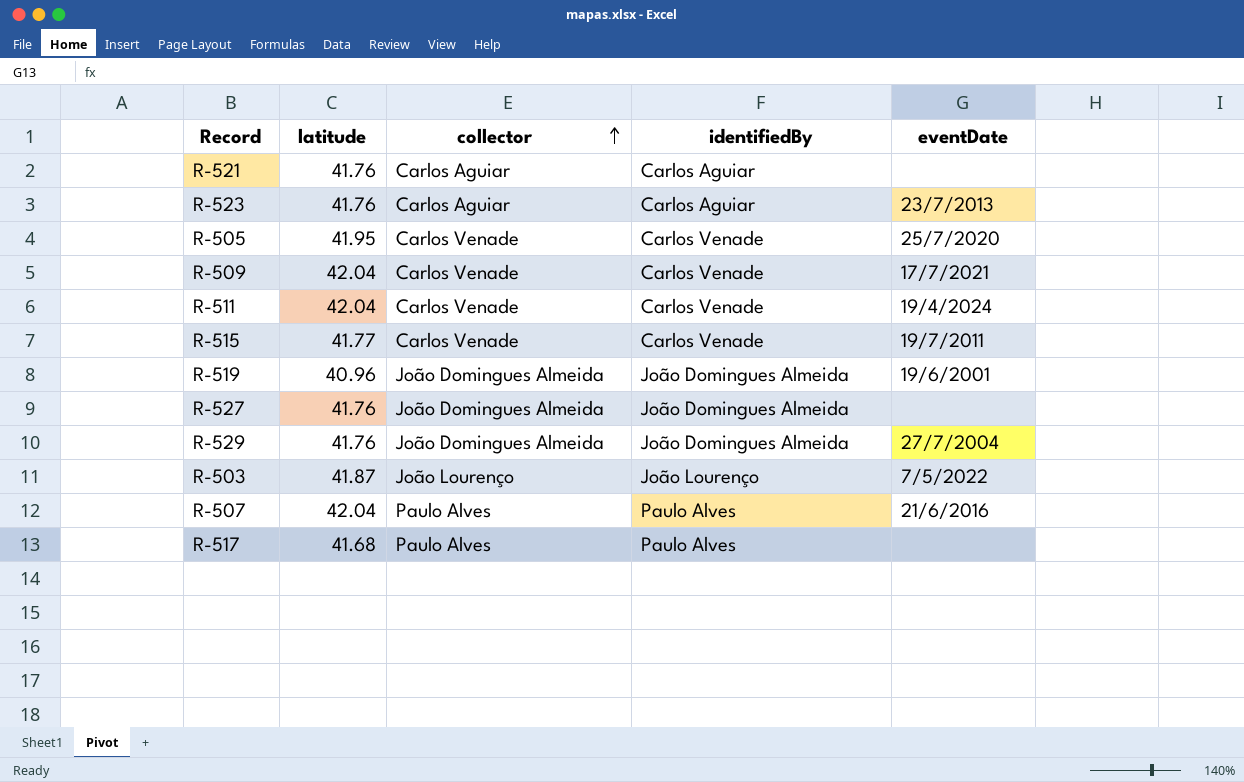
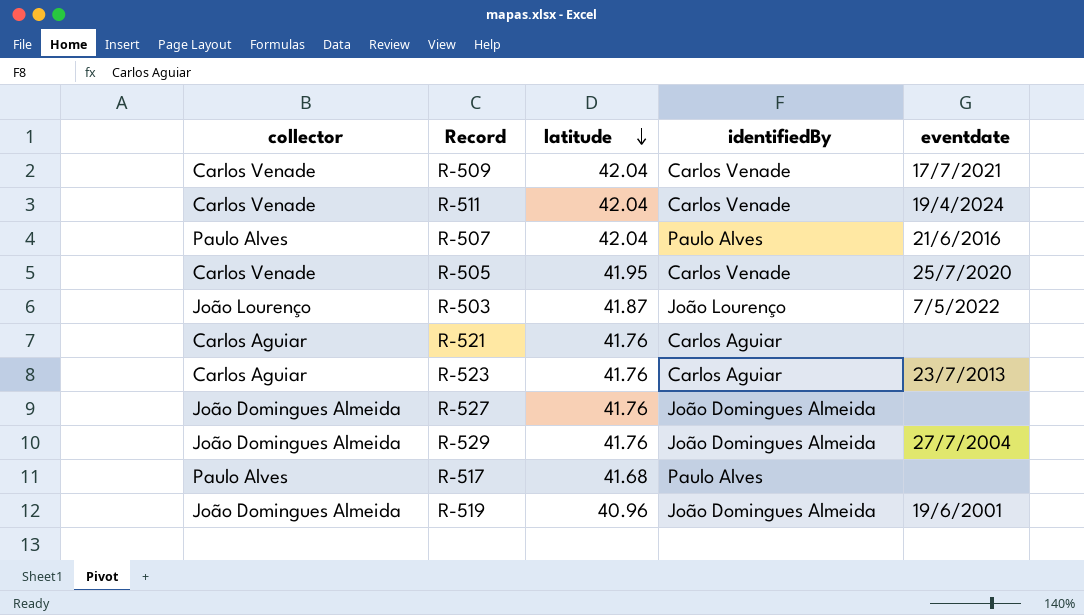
row order: collector ascending -> latitude descending
column collector | position: 3 -> 1
column name: eventDate -> eventdate
row R-515: 41.77 | Carlos Venade | Carlos Venade | 19/7/2011 -> none

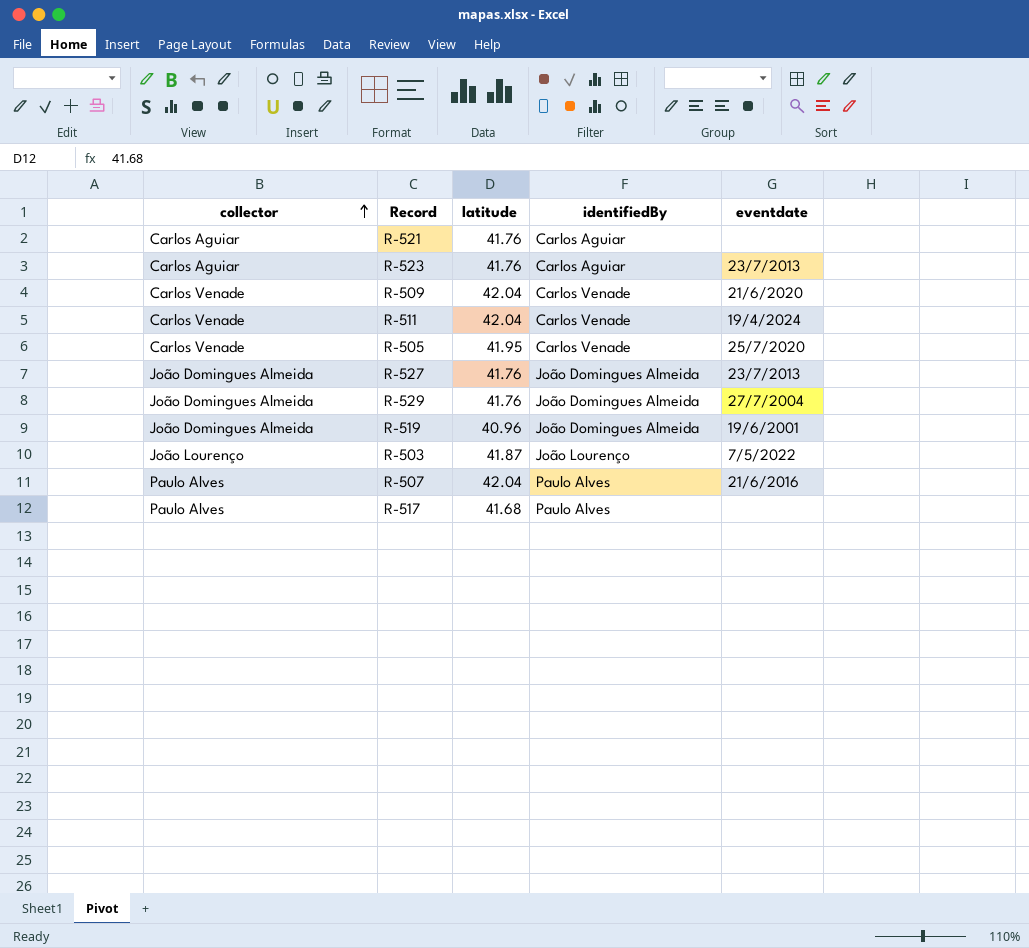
row order: latitude descending -> collector ascending
R-509 | eventdate: 17/7/2021 -> 21/6/2020
R-527 | eventdate: none -> 23/7/2013

